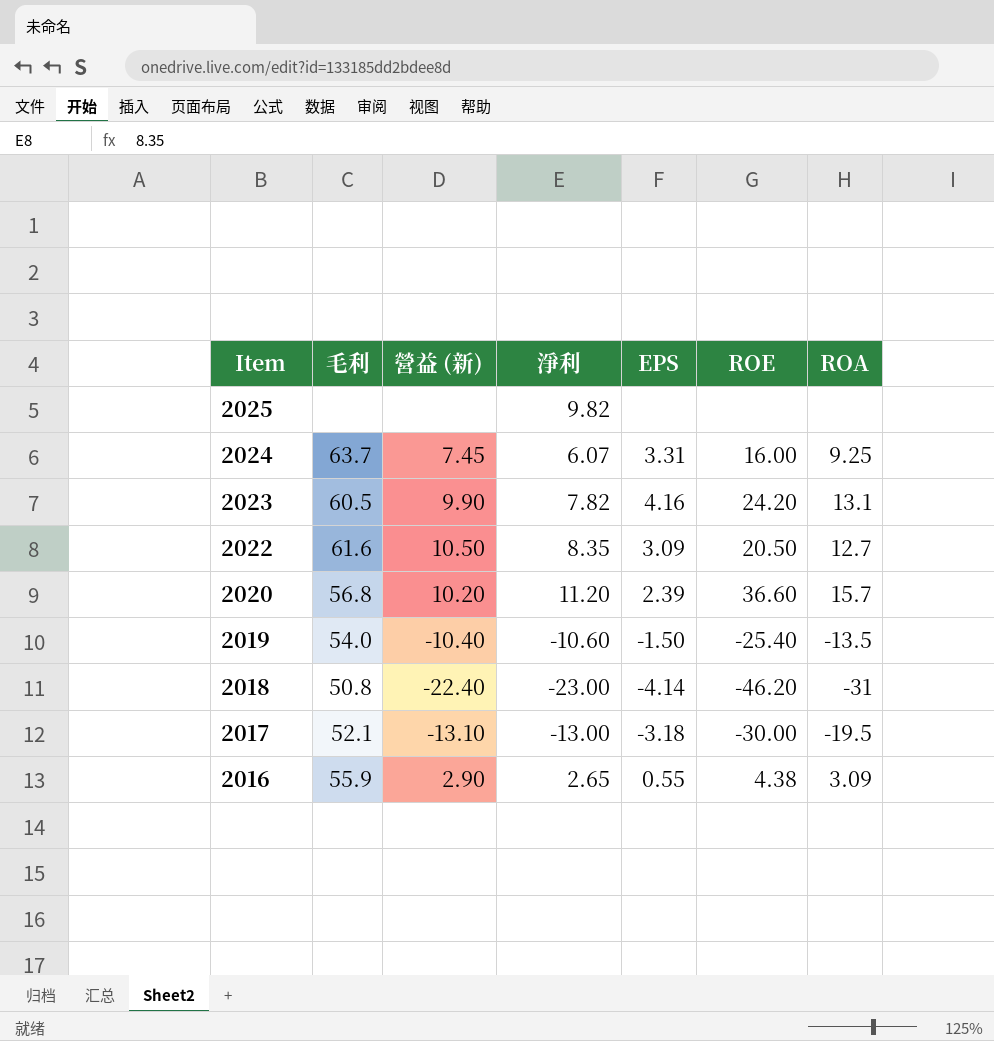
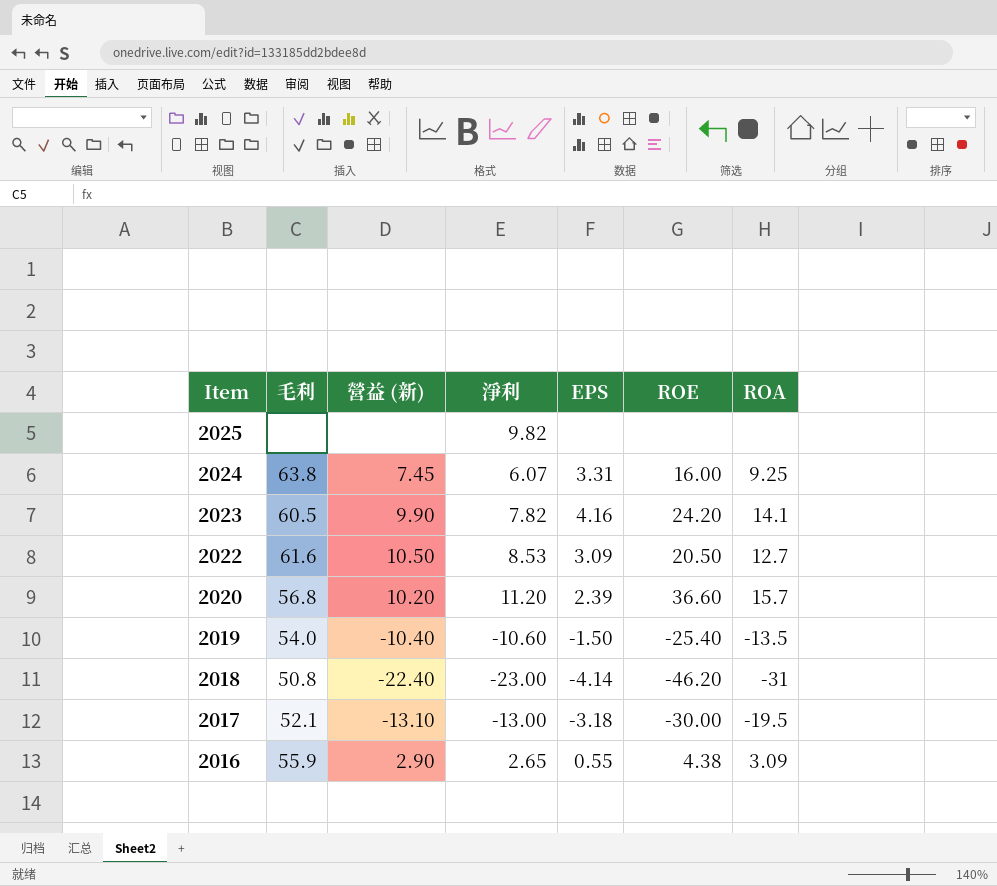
2024 | 毛利: 63.7 -> 63.8
2023 | ROA: 13.1 -> 14.1
2022 | 淨利: 8.35 -> 8.53

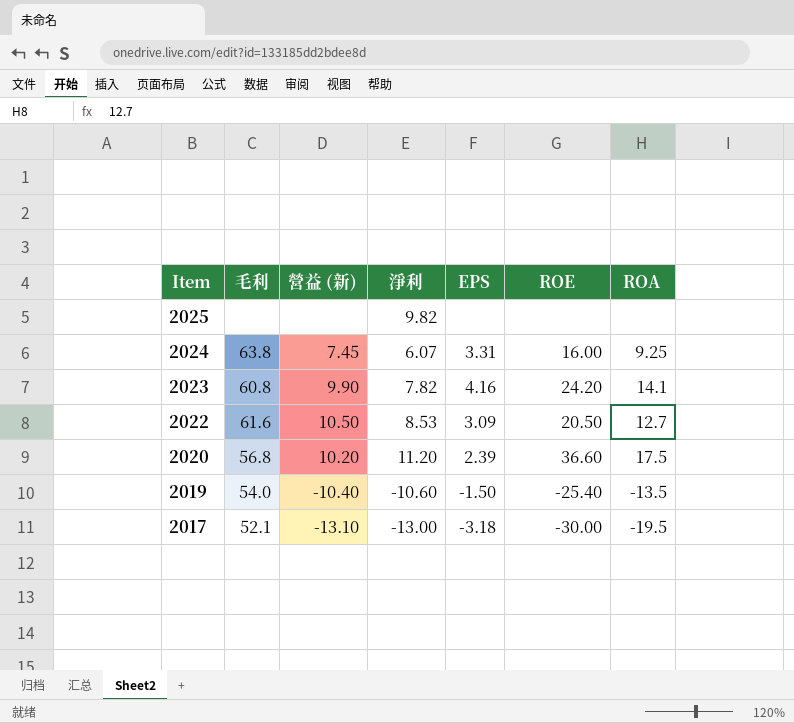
row 2018: 50.8 | -22.40 | -23.00 | -4.14 | -46.20 | -31 -> none
row 2016: 55.9 | 2.90 | 2.65 | 0.55 | 4.38 | 3.09 -> none
2023 | 毛利: 60.5 -> 60.8
2020 | ROA: 15.7 -> 17.5

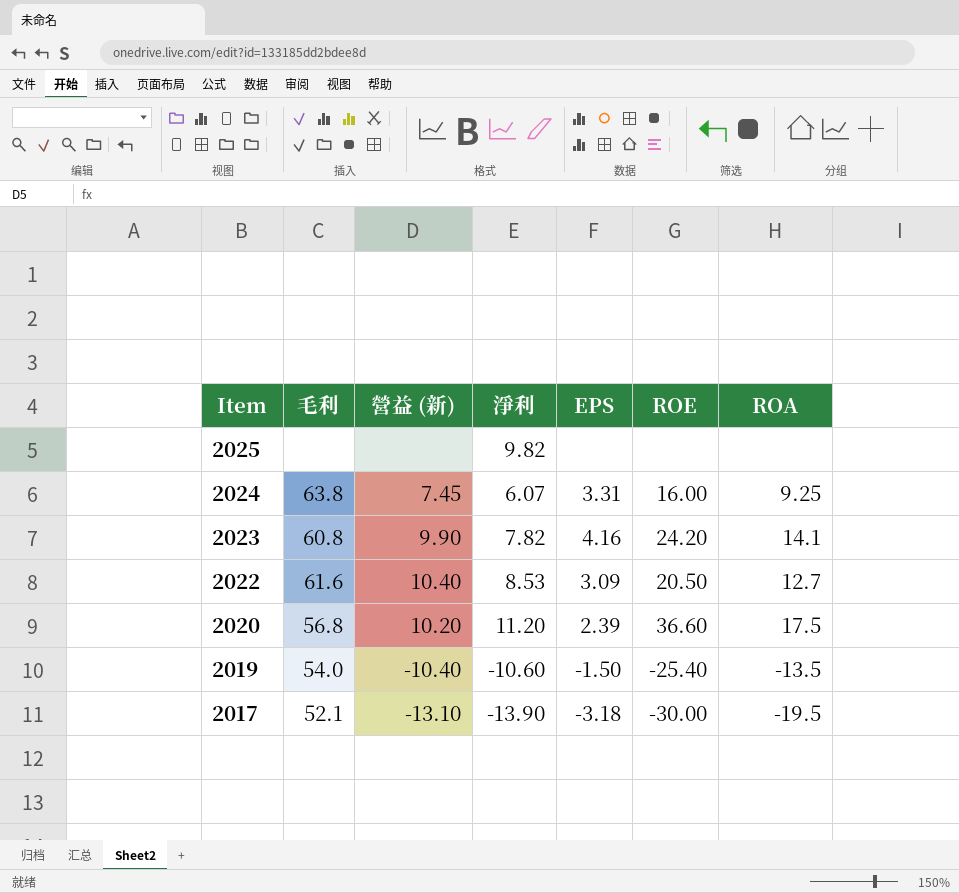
2022 | 營益 (新): 10.50 -> 10.40
2017 | 淨利: -13.00 -> -13.90

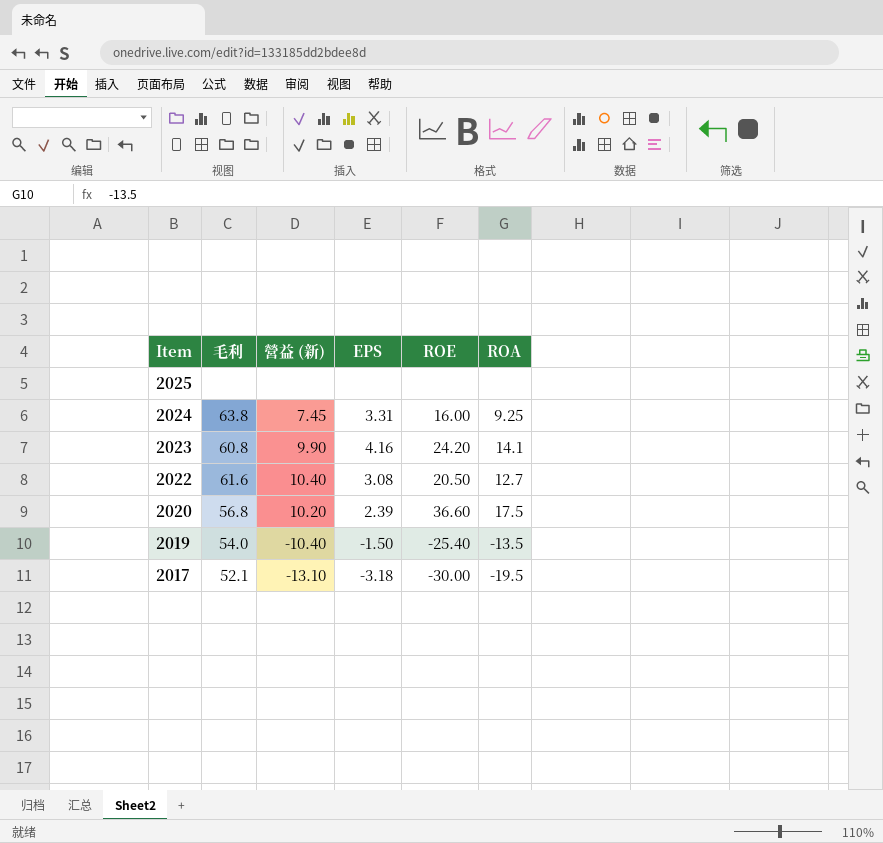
column 淨利 | position: 4 -> none
2022 | EPS: 3.09 -> 3.08

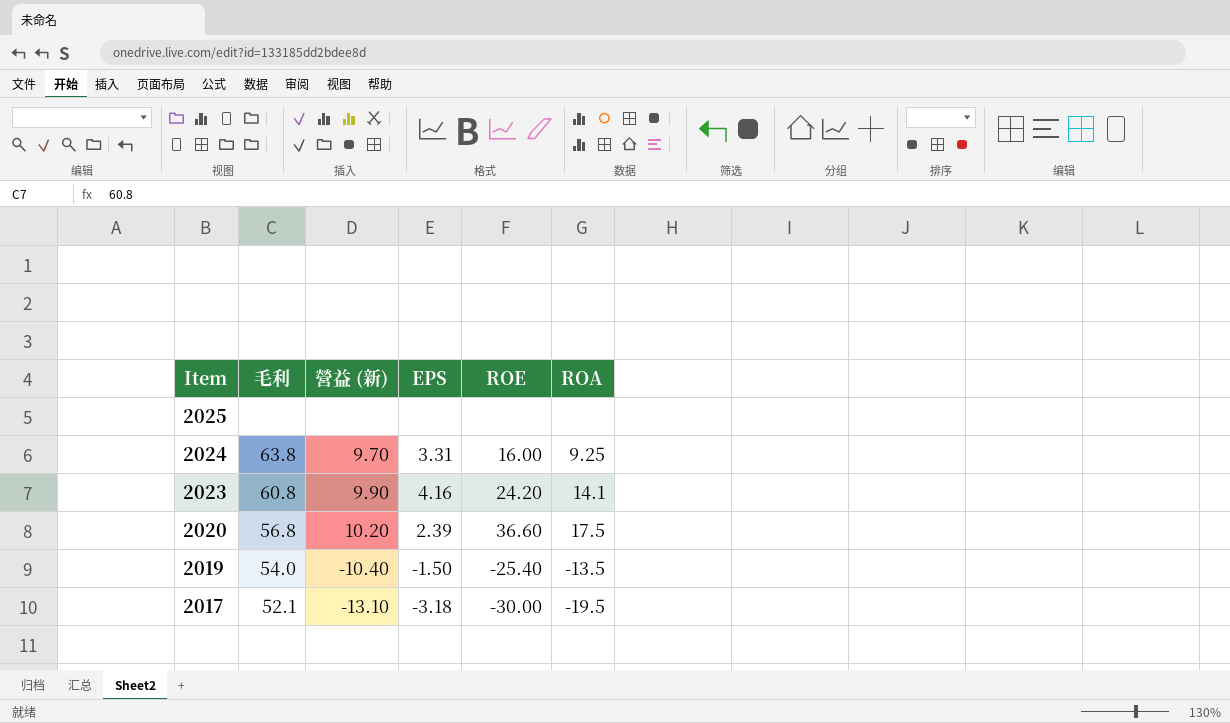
row 2022: 61.6 | 10.40 | 3.08 | 20.50 | 12.7 -> none
2024 | 營益 (新): 7.45 -> 9.70

